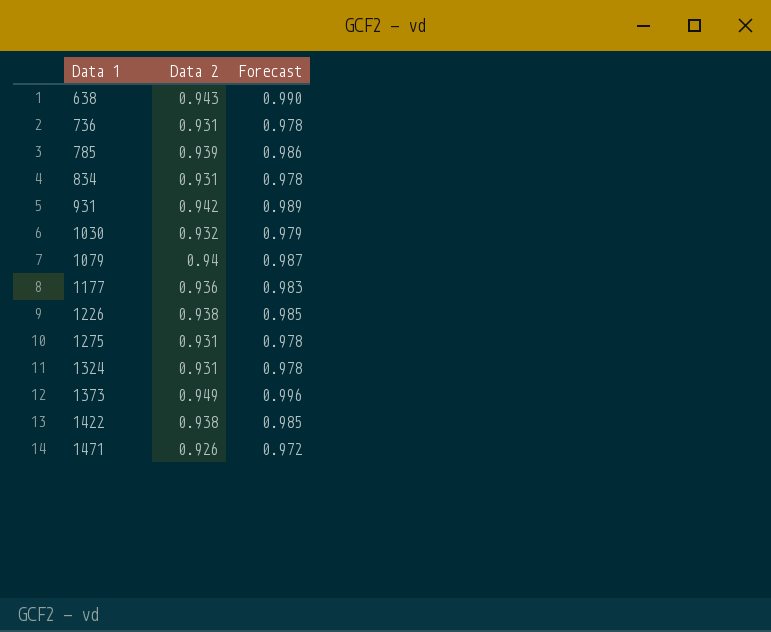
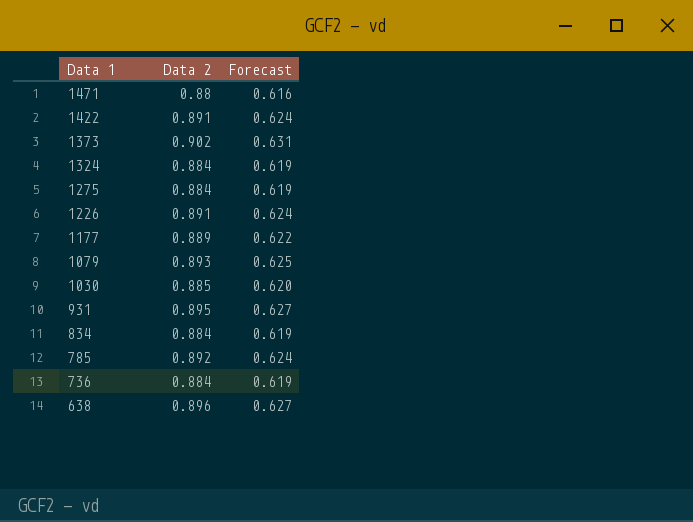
row order: Data 1 ascending -> Data 1 descending
column Forecast | formula: [Data 2] * 1.05 -> [Data 2] * 0.7
1471 | Data 2: 0.926 -> 0.88
1422 | Data 2: 0.938 -> 0.891
1373 | Data 2: 0.949 -> 0.902
1324 | Data 2: 0.931 -> 0.884
1275 | Data 2: 0.931 -> 0.884
1226 | Data 2: 0.938 -> 0.891
1177 | Data 2: 0.936 -> 0.889
1079 | Data 2: 0.94 -> 0.893
1030 | Data 2: 0.932 -> 0.885
931 | Data 2: 0.942 -> 0.895
834 | Data 2: 0.931 -> 0.884
785 | Data 2: 0.939 -> 0.892
736 | Data 2: 0.931 -> 0.884
638 | Data 2: 0.943 -> 0.896

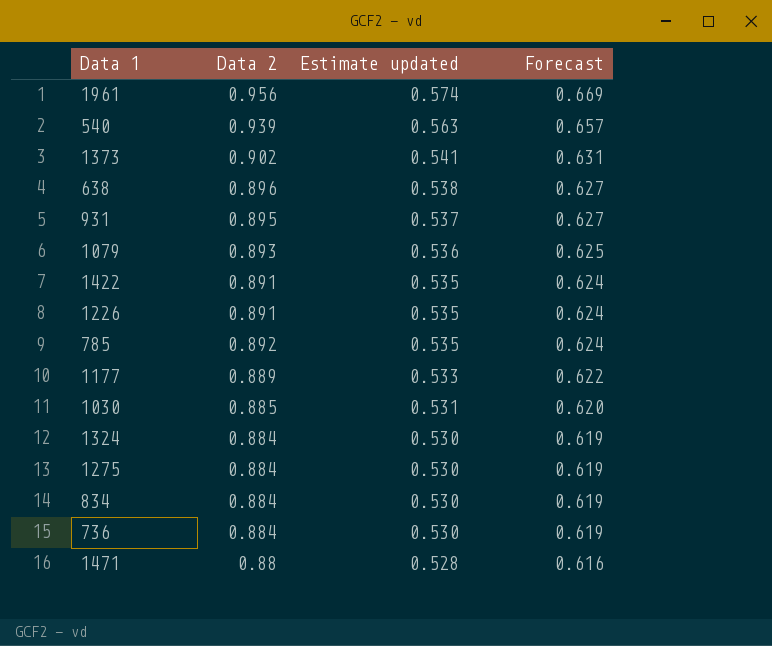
row order: Data 1 descending -> Estimate updated descending
column Estimate updated | formula: none -> [Data 2] * 0.6
row 1961: none -> 0.956 | 0.574 | 0.669
row 540: none -> 0.939 | 0.563 | 0.657

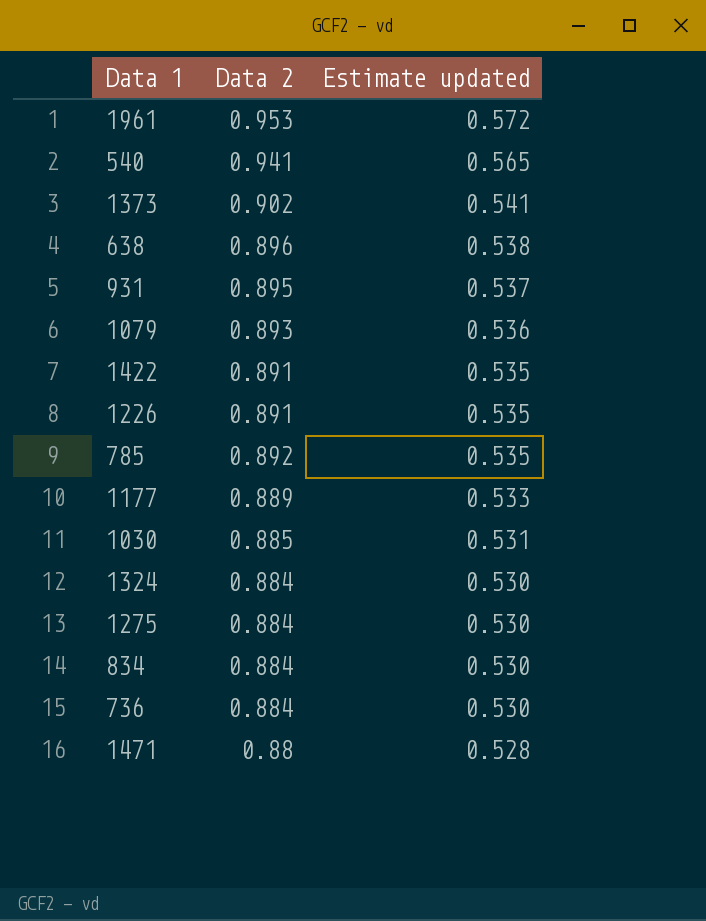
column Forecast | formula: [Data 2] * 0.7 -> none
1961 | Data 2: 0.956 -> 0.953
1961 | Estimate updated: 0.574 -> 0.572
540 | Data 2: 0.939 -> 0.941
540 | Estimate updated: 0.563 -> 0.565

